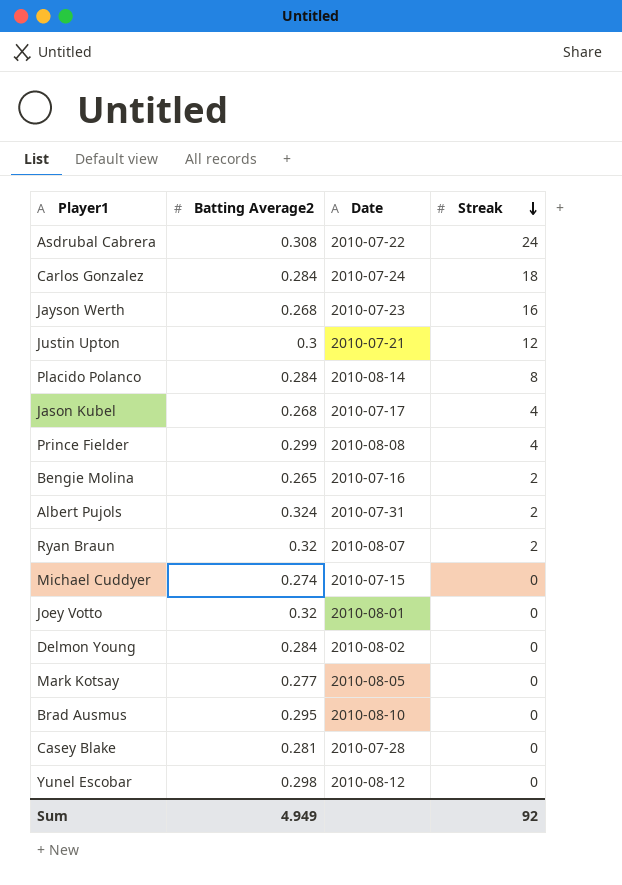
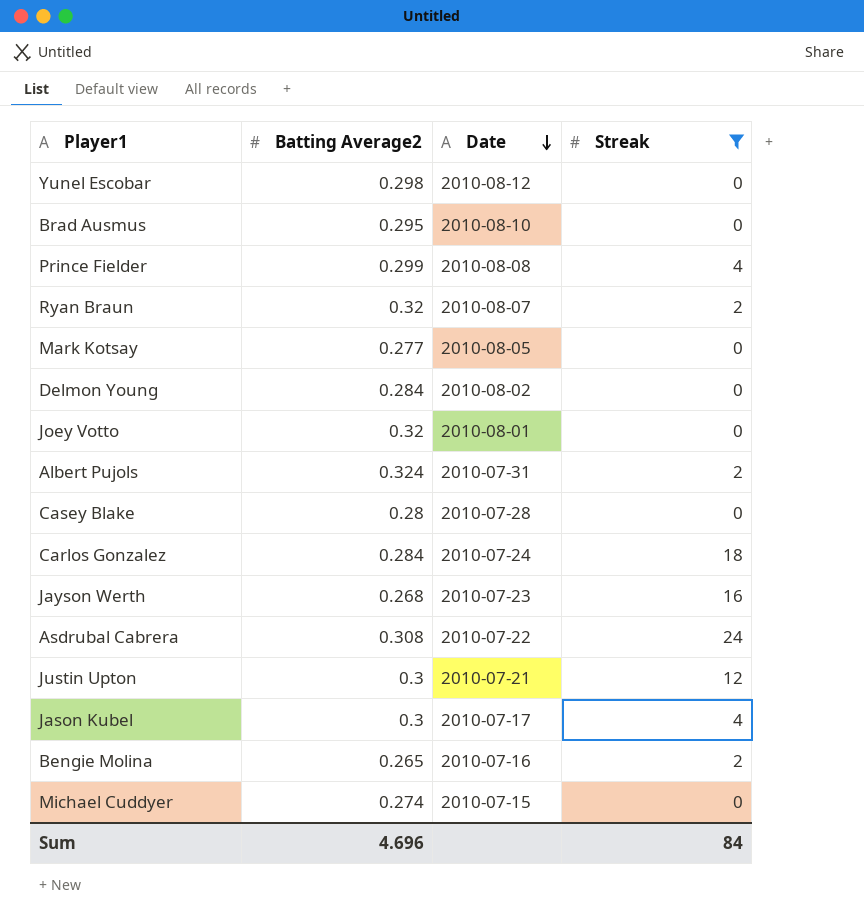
filter: none -> Streak != 8
row order: Streak descending -> Date descending
Casey Blake | Batting Average2: 0.281 -> 0.28
Jason Kubel | Batting Average2: 0.268 -> 0.3
Sum | Batting Average2: 4.949 -> 4.696
Sum | Streak: 92 -> 84

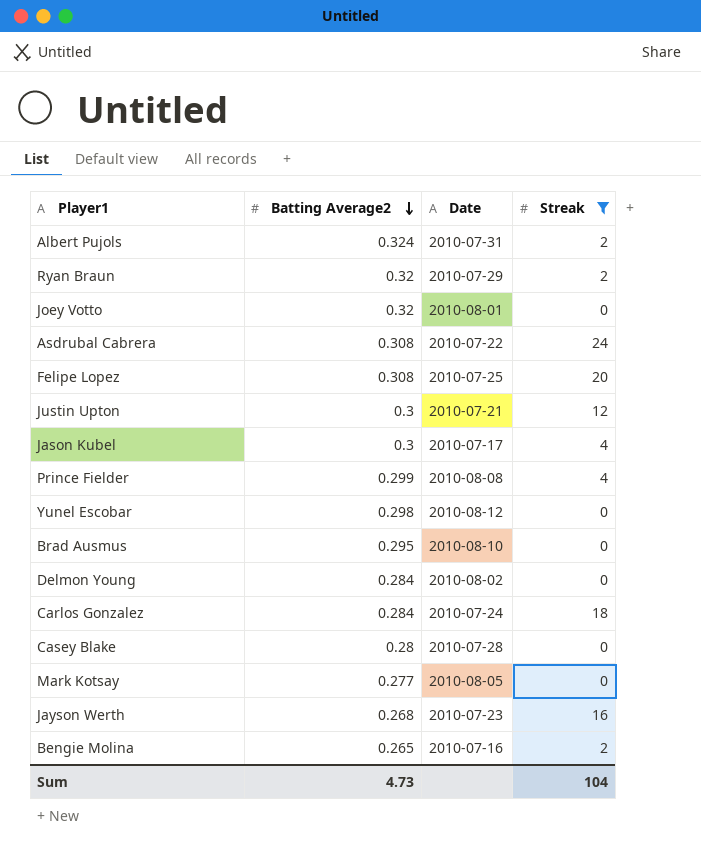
row order: Date descending -> Batting Average2 descending
row Michael Cuddyer: 0.274 | 2010-07-15 | 0 -> none
Ryan Braun | Date: 2010-08-07 -> 2010-07-29
row Felipe Lopez: none -> 0.308 | 2010-07-25 | 20
Sum | Batting Average2: 4.696 -> 4.73
Sum | Streak: 84 -> 104

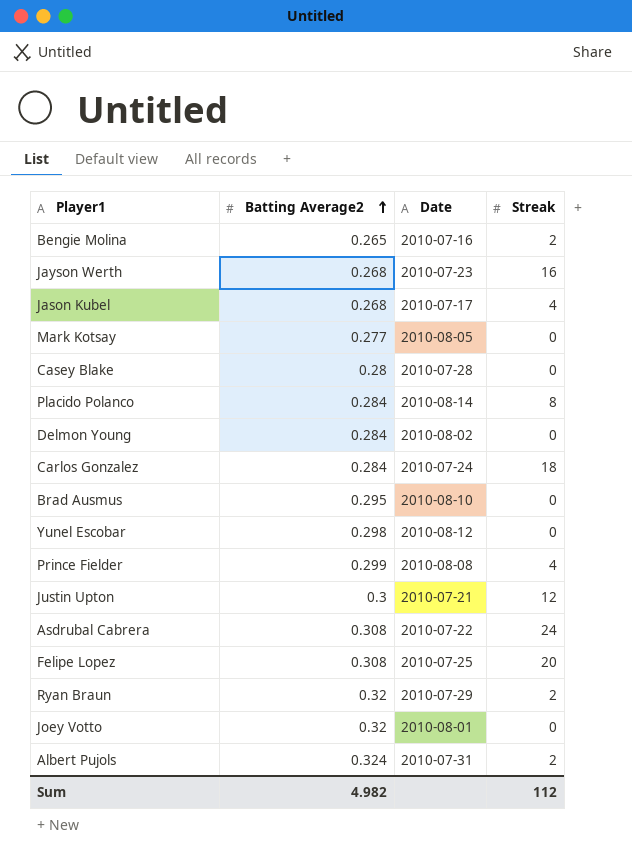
filter: Streak != 8 -> none
row order: Batting Average2 descending -> Batting Average2 ascending
Jason Kubel | Batting Average2: 0.3 -> 0.268
Sum | Batting Average2: 4.73 -> 4.982
Sum | Streak: 104 -> 112

